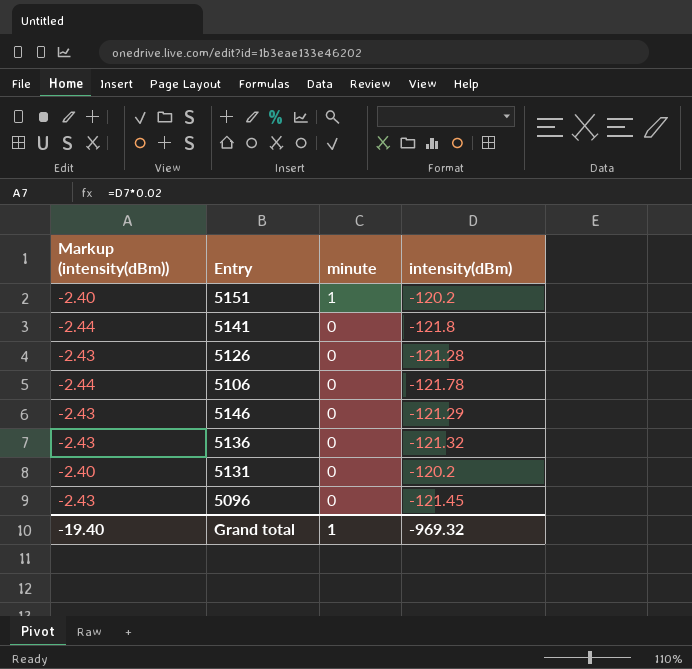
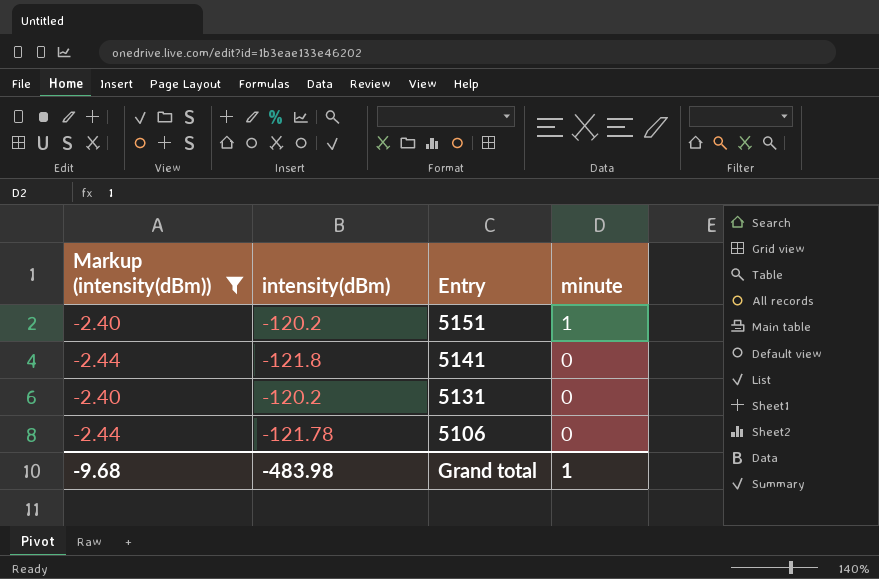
filter: none -> Markup (intensity(dBm)) != -2.43
row order: minute descending -> Entry descending
column intensity(dBm) | position: 4 -> 2
Grand total | Markup (intensity(dBm)): -19.40 -> -9.68
Grand total | intensity(dBm): -969.32 -> -483.98

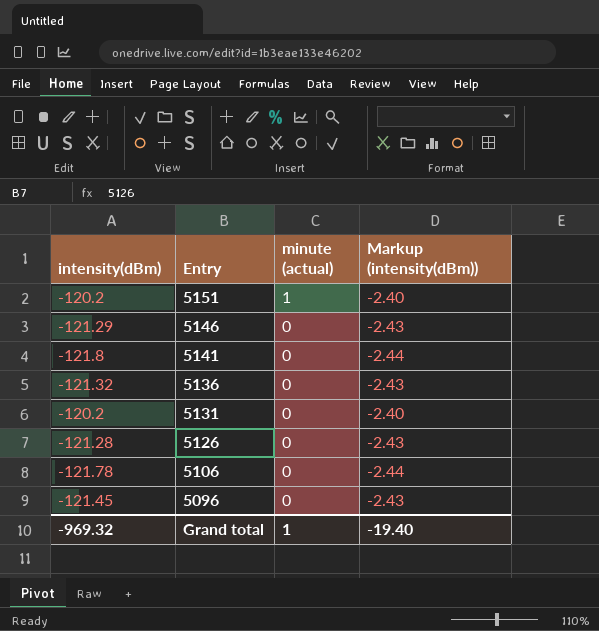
filter: Markup (intensity(dBm)) != -2.43 -> none
column name: minute -> minute (actual)
column Markup (intensity(dBm)) | position: 1 -> 4
Grand total | intensity(dBm): -483.98 -> -969.32
Grand total | Markup (intensity(dBm)): -9.68 -> -19.40

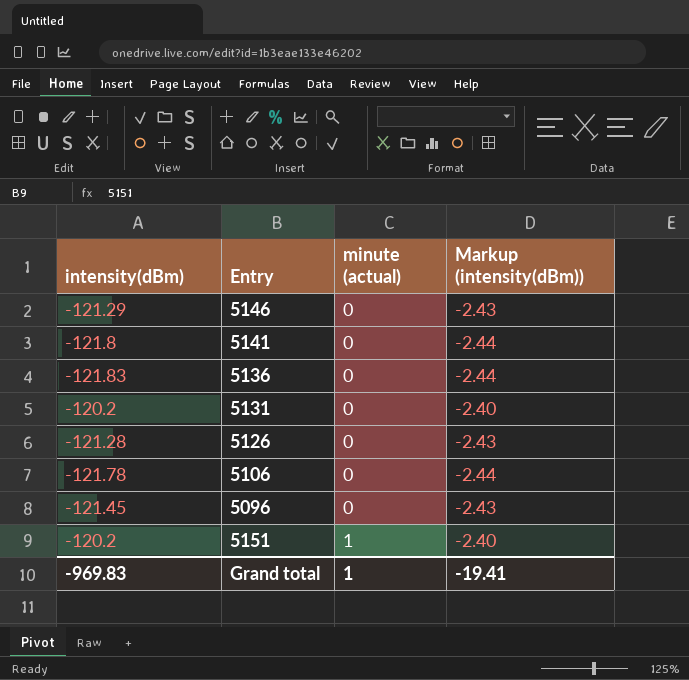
row order: Entry descending -> minute (actual) ascending
5136 | intensity(dBm): -121.32 -> -121.83
5136 | Markup (intensity(dBm)): -2.43 -> -2.44
Grand total | intensity(dBm): -969.32 -> -969.83
Grand total | Markup (intensity(dBm)): -19.40 -> -19.41

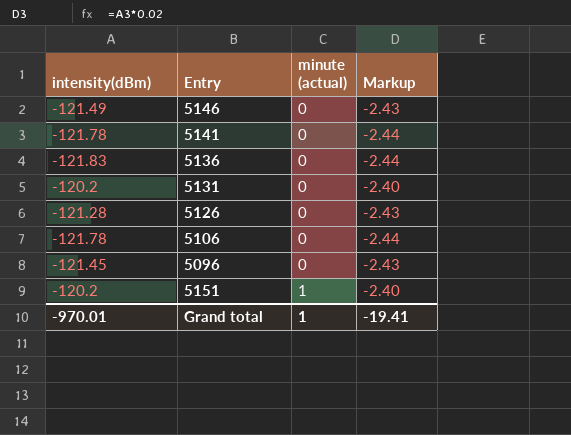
column name: Markup (intensity(dBm)) -> Markup
5146 | intensity(dBm): -121.29 -> -121.49
5141 | intensity(dBm): -121.8 -> -121.78
Grand total | intensity(dBm): -969.83 -> -970.01

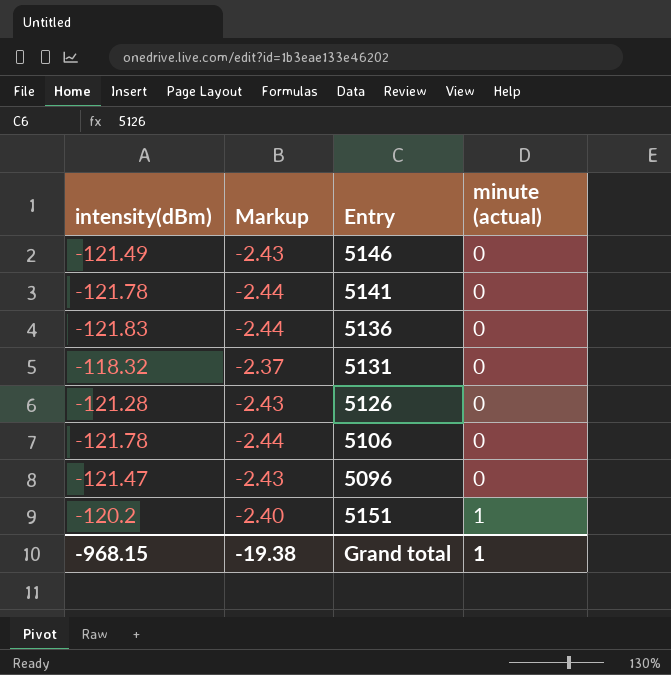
column Markup | position: 4 -> 2
5131 | intensity(dBm): -120.2 -> -118.32
5131 | Markup: -2.40 -> -2.37
5096 | intensity(dBm): -121.45 -> -121.47
Grand total | intensity(dBm): -970.01 -> -968.15
Grand total | Markup: -19.41 -> -19.38

